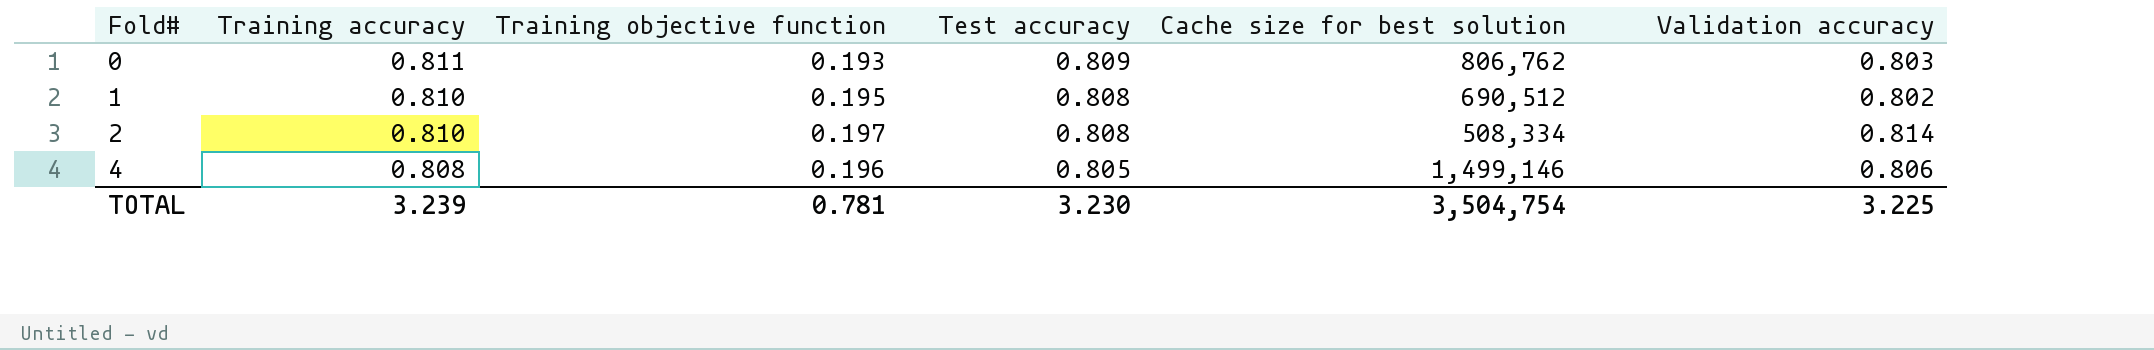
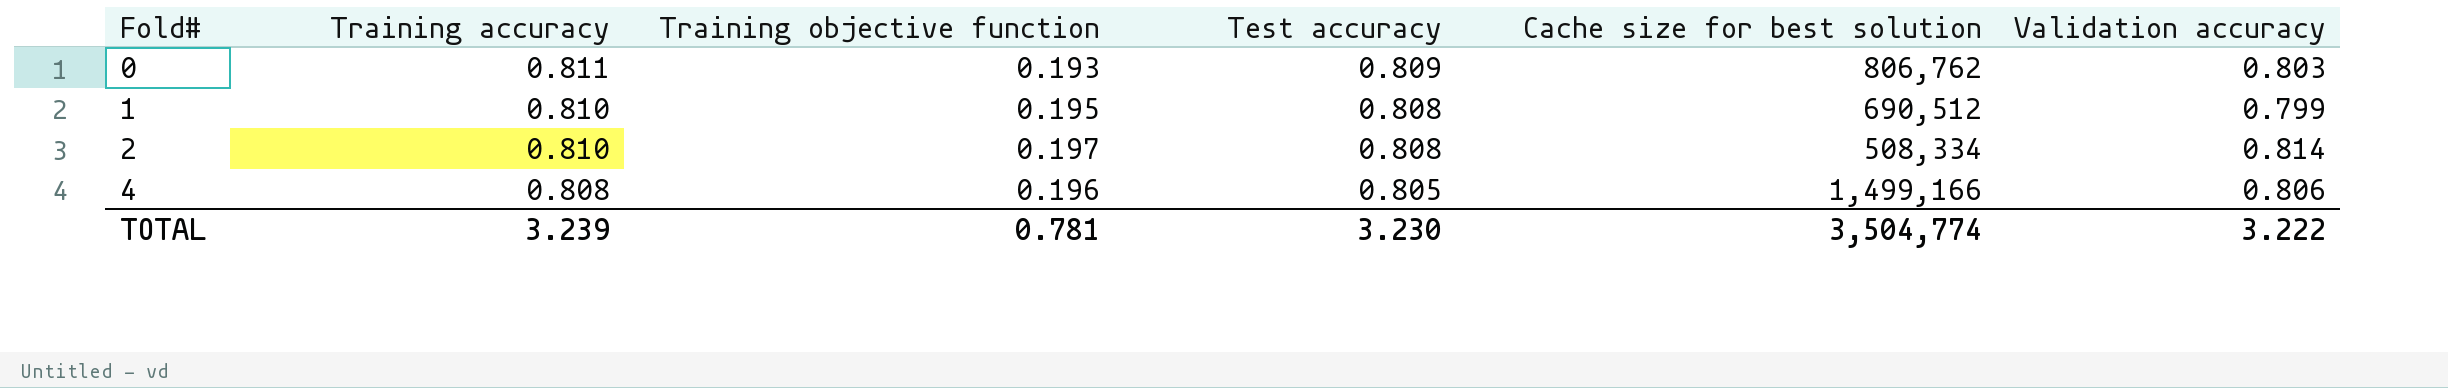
1 | Validation accuracy: 0.802 -> 0.799
4 | Cache size for best solution: 1,499,146 -> 1,499,166
TOTAL | Cache size for best solution: 3,504,754 -> 3,504,774
TOTAL | Validation accuracy: 3.225 -> 3.222

